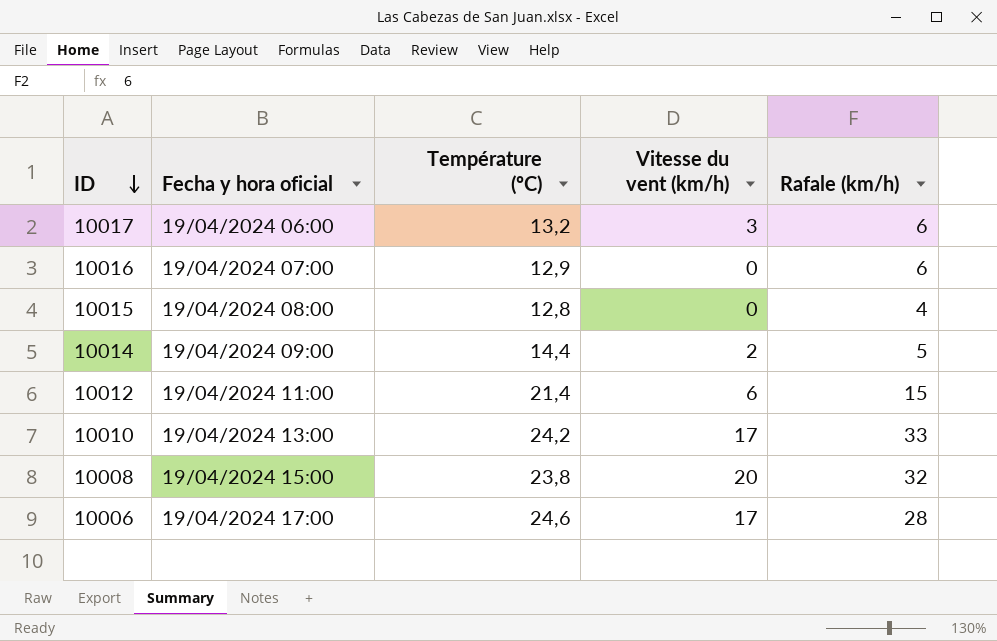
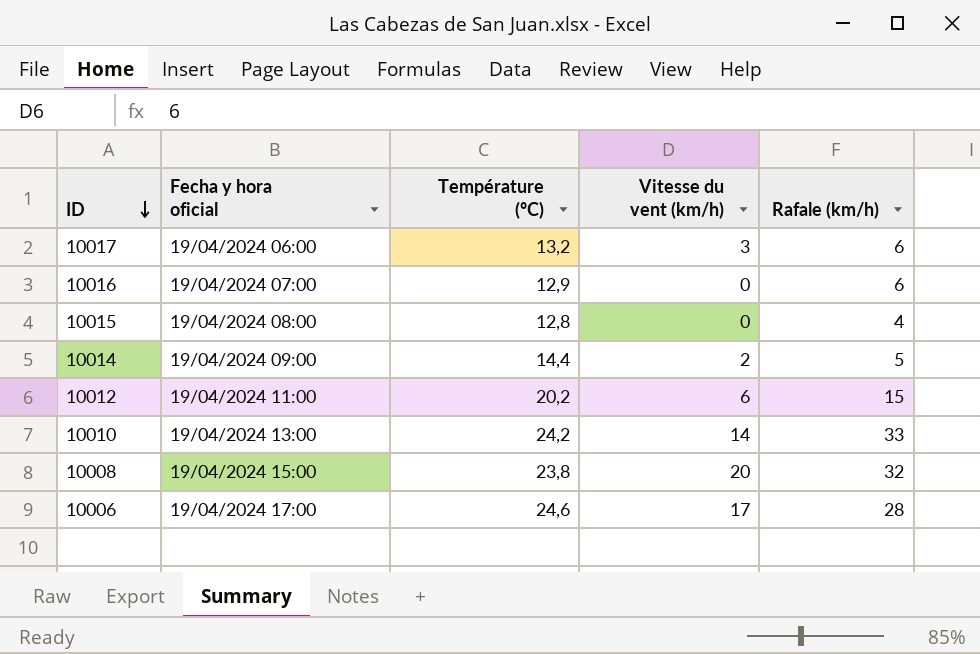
10012 | Température (ºC): 21,4 -> 20,2
10010 | Vitesse du vent (km/h): 17 -> 14

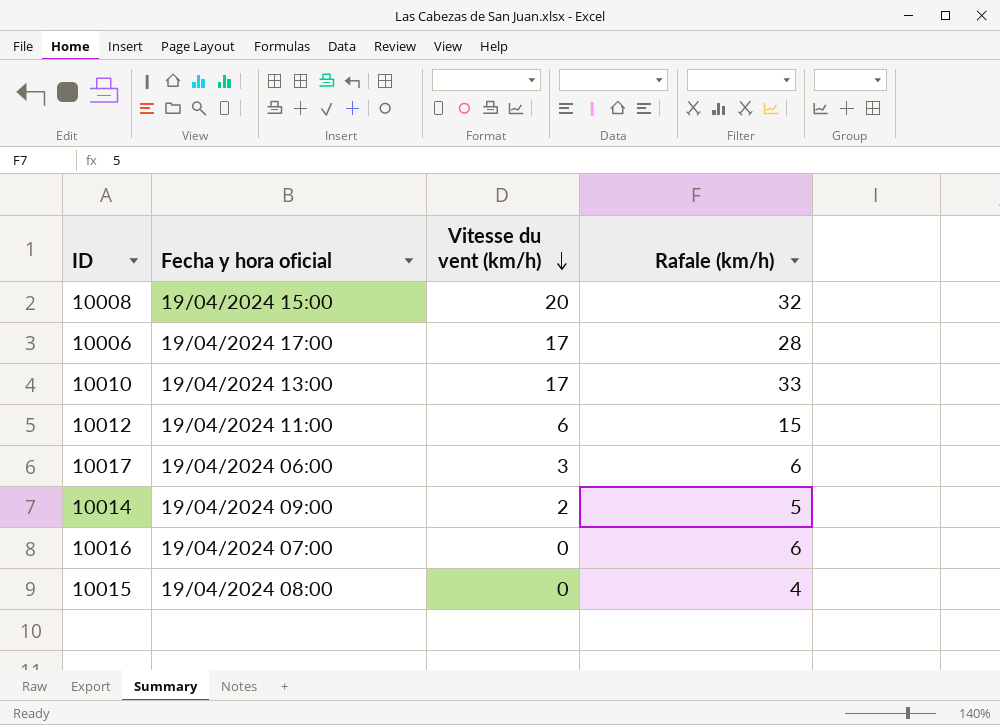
row order: ID descending -> Vitesse du vent (km/h) descending
column Température (ºC) | position: 3 -> none
10010 | Vitesse du vent (km/h): 14 -> 17

